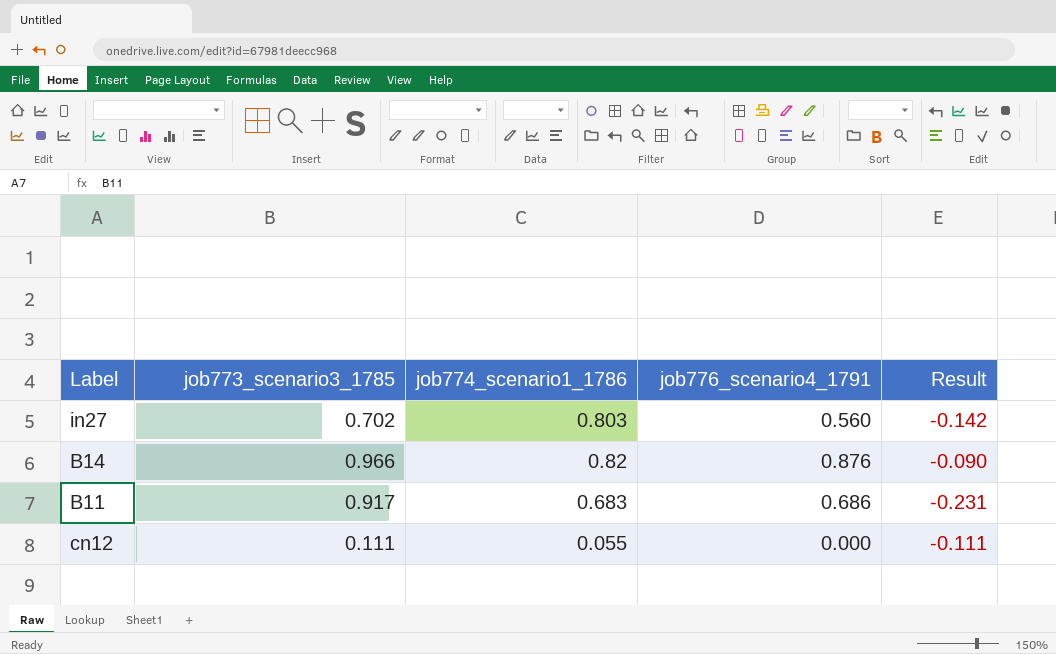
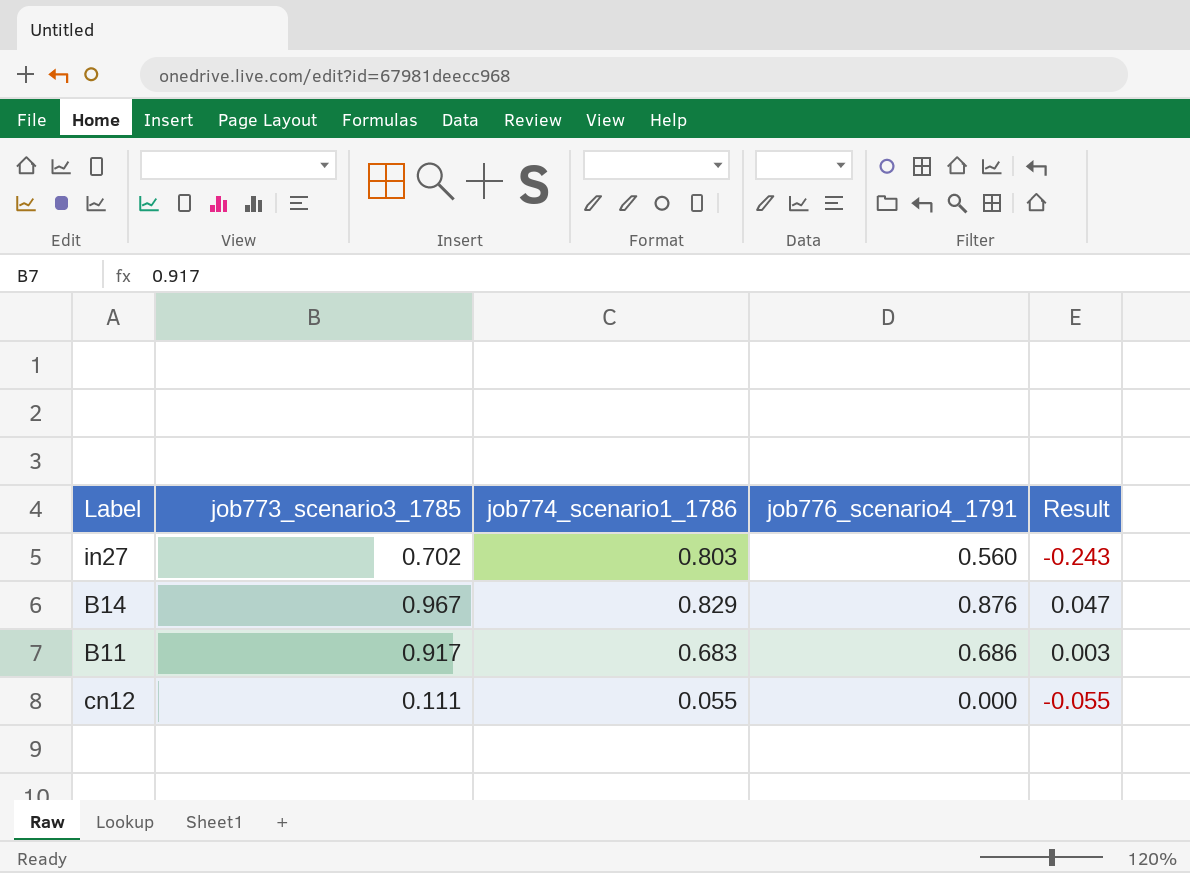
column Result | formula: [job776_scenario4_1791] - [job773_scenario3_1785] -> [job776_scenario4_1791] - [job774_scenario1_1786]
B14 | job773_scenario3_1785: 0.966 -> 0.967
B14 | job774_scenario1_1786: 0.82 -> 0.829

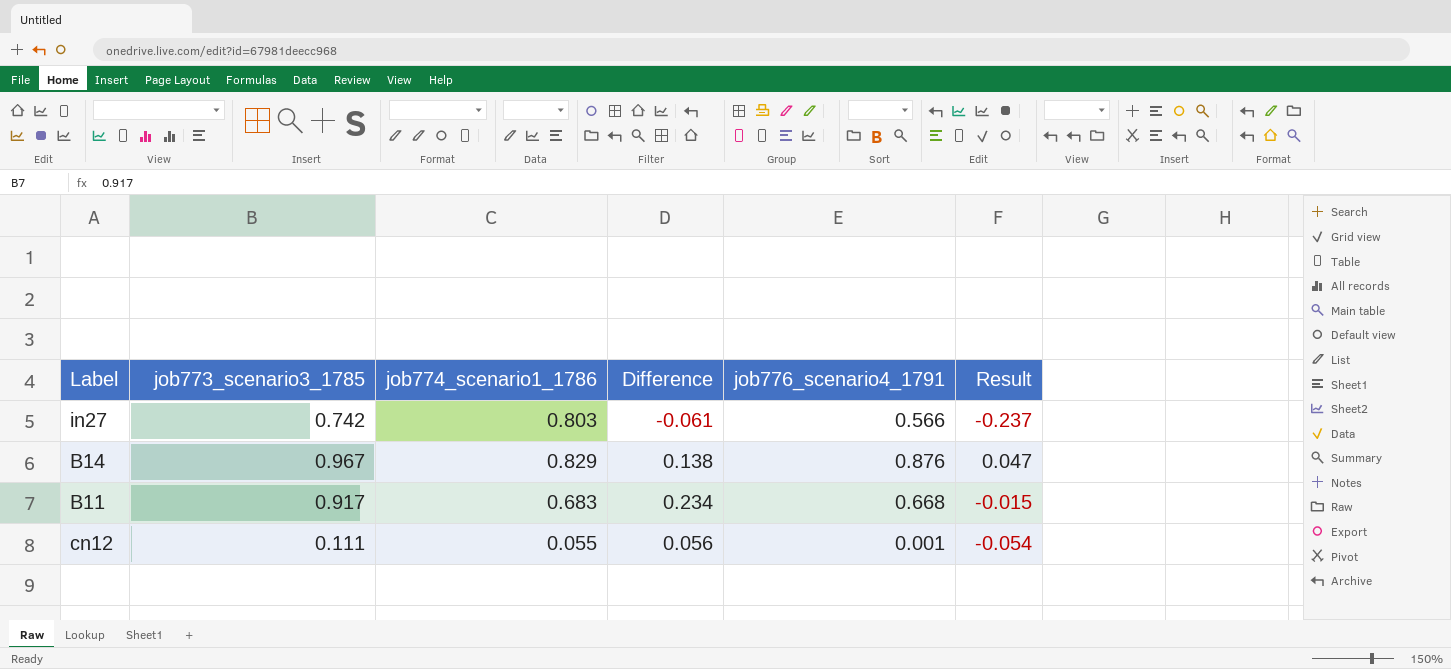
column Difference | formula: none -> [job773_scenario3_1785] - [job774_scenario1_1786]
in27 | job773_scenario3_1785: 0.702 -> 0.742
in27 | job776_scenario4_1791: 0.560 -> 0.566
in27 | Result: -0.243 -> -0.237
B11 | job776_scenario4_1791: 0.686 -> 0.668
B11 | Result: 0.003 -> -0.015
cn12 | job776_scenario4_1791: 0.000 -> 0.001
cn12 | Result: -0.055 -> -0.054

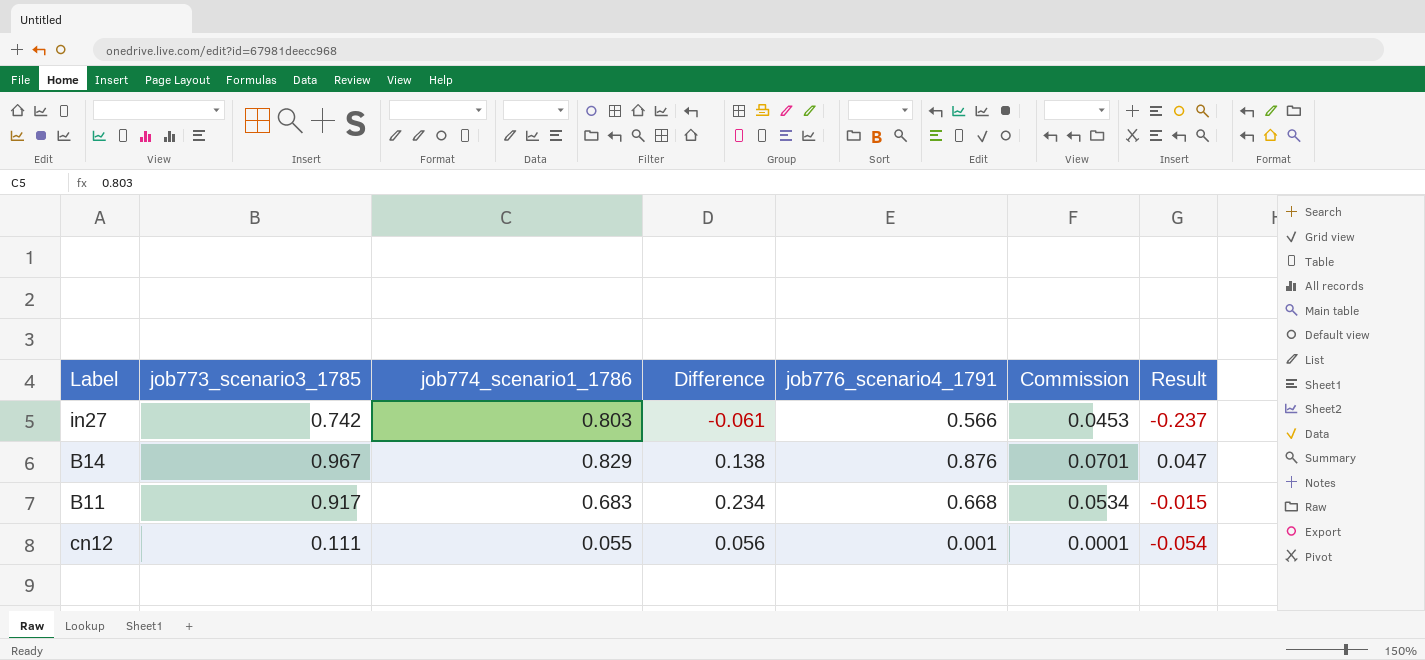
column Commission | formula: none -> [job776_scenario4_1791] * 0.08

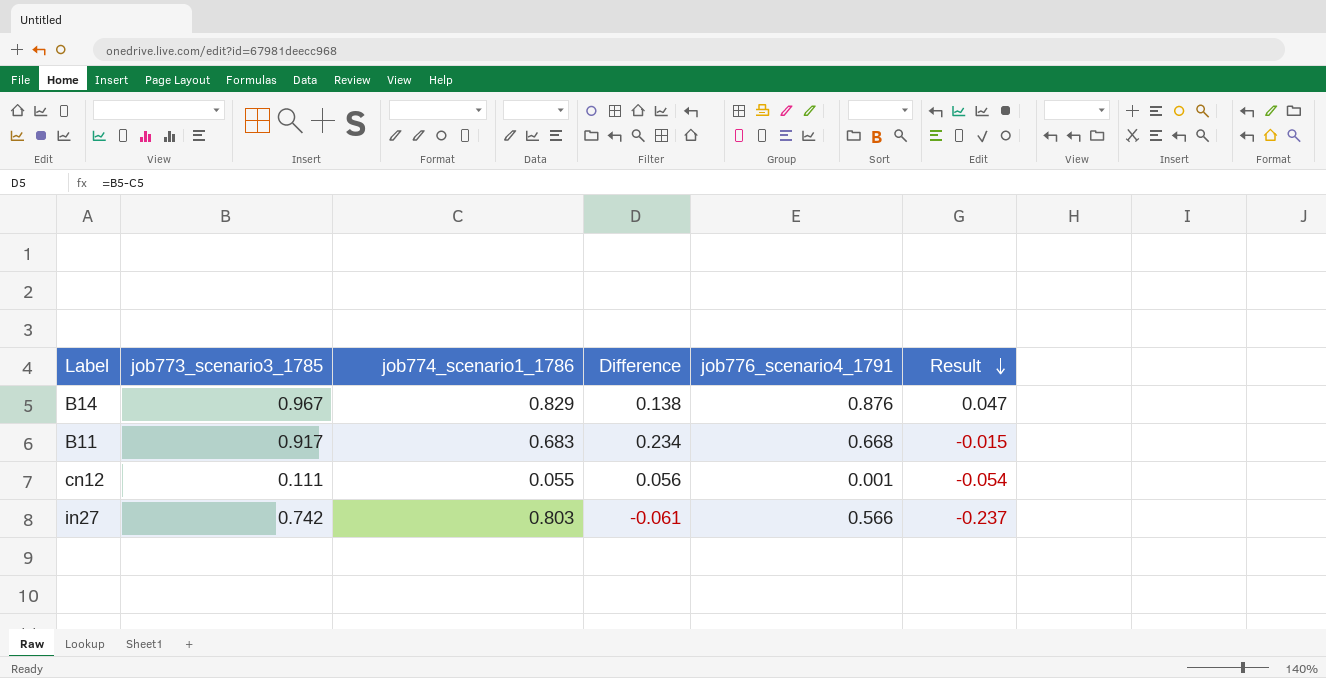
row order: none -> Result descending
column Commission | formula: [job776_scenario4_1791] * 0.08 -> none

